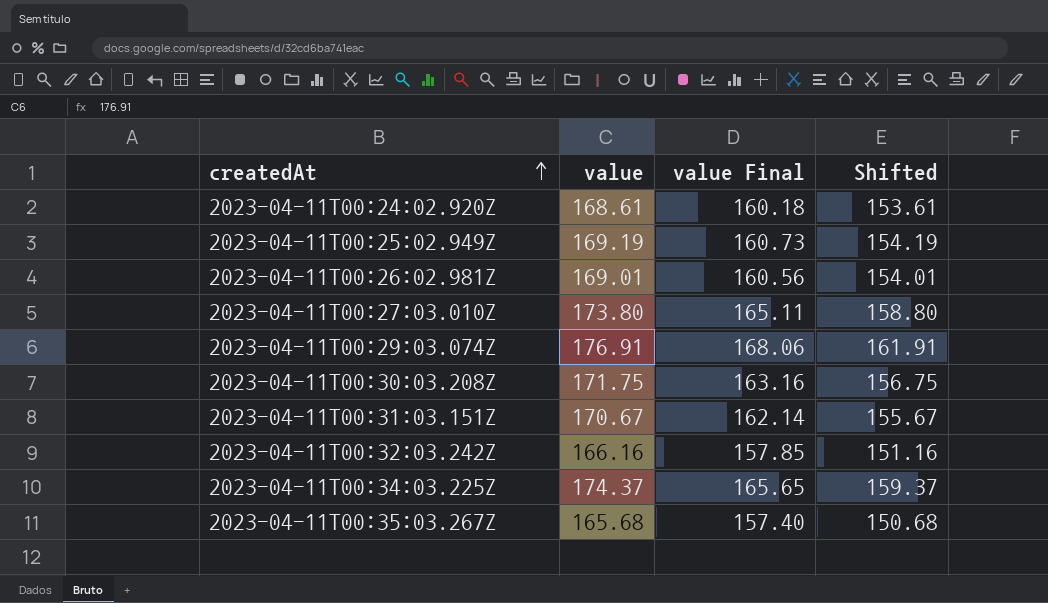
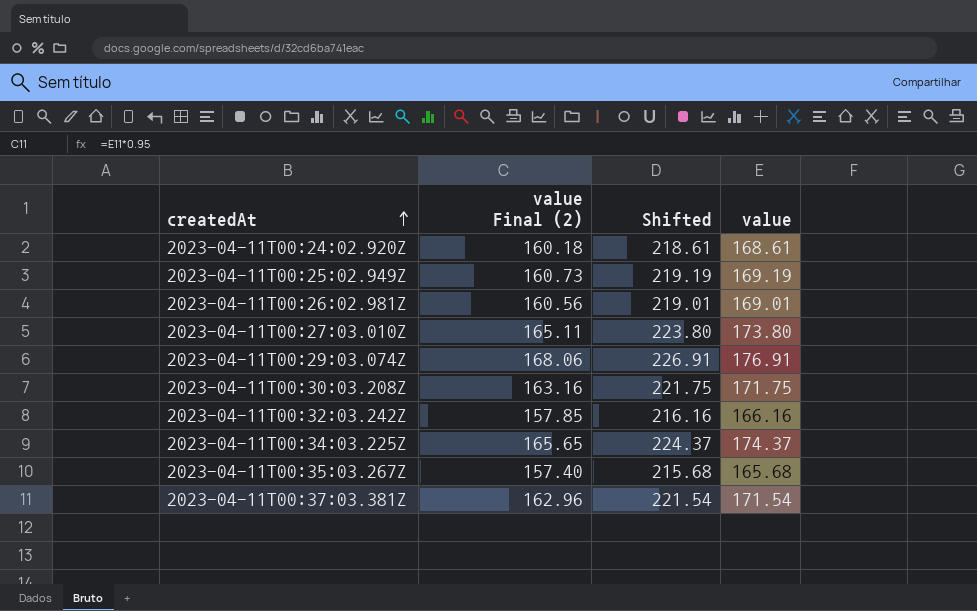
column name: value Final -> value Final (2)
column Shifted | formula: [value] - 15 -> [value] + 50
column value | position: 2 -> 4
row 2023-04-11T00:31:03.151Z: 170.67 | 162.14 | 155.67 -> none
row 2023-04-11T00:37:03.381Z: none -> 162.96 | 221.54 | 171.54

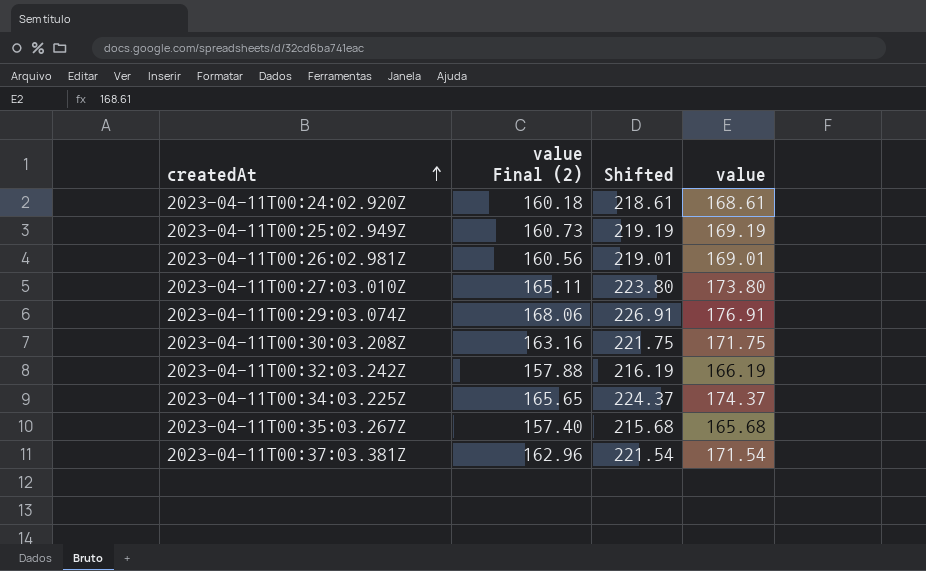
2023-04-11T00:32:03.242Z | value Final (2): 157.85 -> 157.88
2023-04-11T00:32:03.242Z | Shifted: 216.16 -> 216.19
2023-04-11T00:32:03.242Z | value: 166.16 -> 166.19

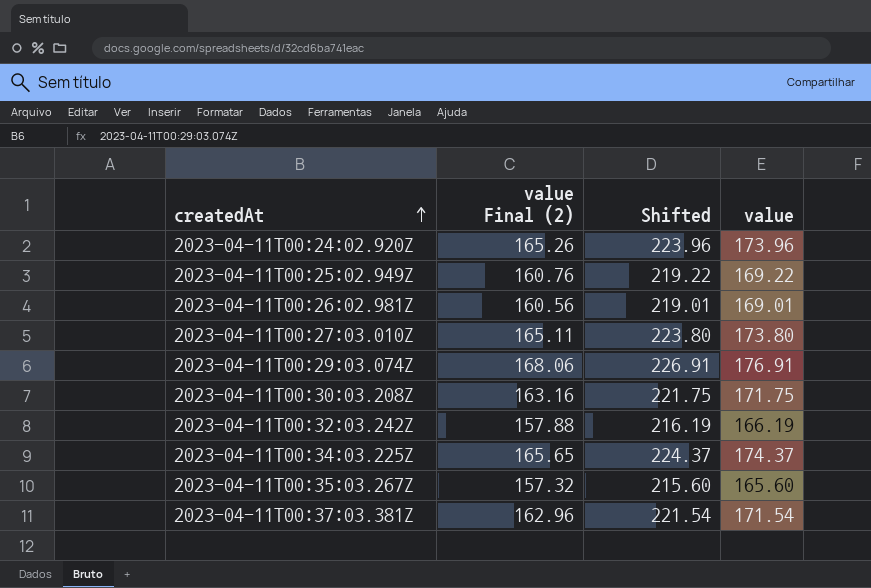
2023-04-11T00:24:02.920Z | value Final (2): 160.18 -> 165.26
2023-04-11T00:24:02.920Z | Shifted: 218.61 -> 223.96
2023-04-11T00:24:02.920Z | value: 168.61 -> 173.96
2023-04-11T00:25:02.949Z | value Final (2): 160.73 -> 160.76
2023-04-11T00:25:02.949Z | Shifted: 219.19 -> 219.22
2023-04-11T00:25:02.949Z | value: 169.19 -> 169.22
2023-04-11T00:35:03.267Z | value Final (2): 157.40 -> 157.32
2023-04-11T00:35:03.267Z | Shifted: 215.68 -> 215.60
2023-04-11T00:35:03.267Z | value: 165.68 -> 165.60

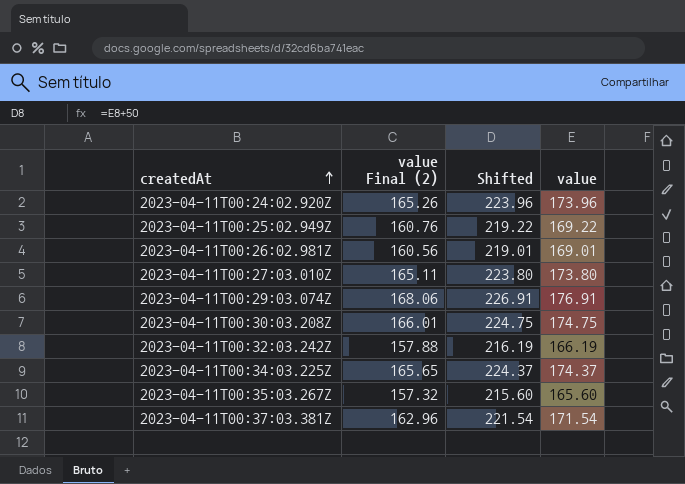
2023-04-11T00:30:03.208Z | value Final (2): 163.16 -> 166.01
2023-04-11T00:30:03.208Z | Shifted: 221.75 -> 224.75
2023-04-11T00:30:03.208Z | value: 171.75 -> 174.75

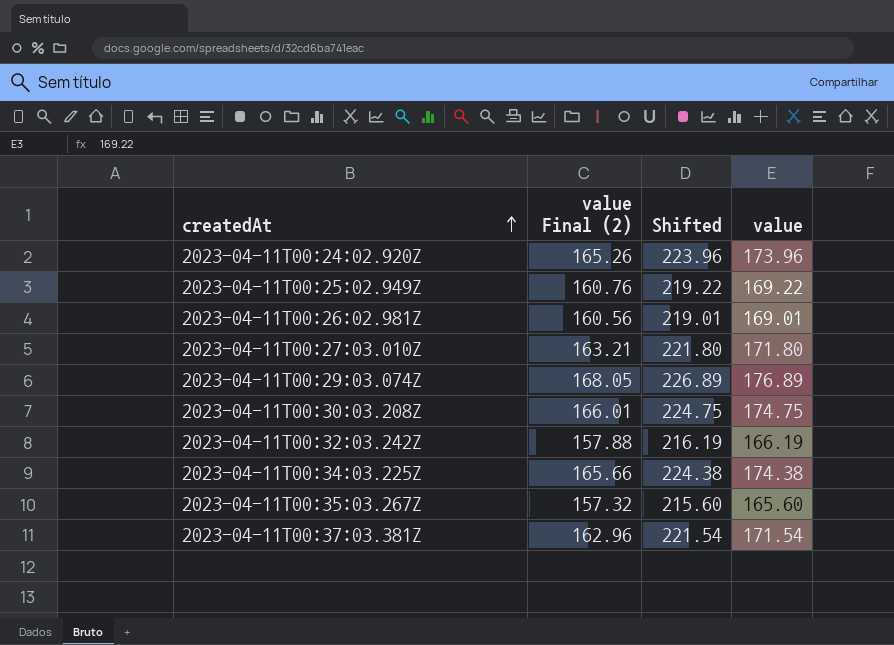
2023-04-11T00:27:03.010Z | value Final (2): 165.11 -> 163.21
2023-04-11T00:27:03.010Z | Shifted: 223.80 -> 221.80
2023-04-11T00:27:03.010Z | value: 173.80 -> 171.80
2023-04-11T00:29:03.074Z | value Final (2): 168.06 -> 168.05
2023-04-11T00:29:03.074Z | Shifted: 226.91 -> 226.89
2023-04-11T00:29:03.074Z | value: 176.91 -> 176.89
2023-04-11T00:34:03.225Z | value Final (2): 165.65 -> 165.66
2023-04-11T00:34:03.225Z | Shifted: 224.37 -> 224.38
2023-04-11T00:34:03.225Z | value: 174.37 -> 174.38

